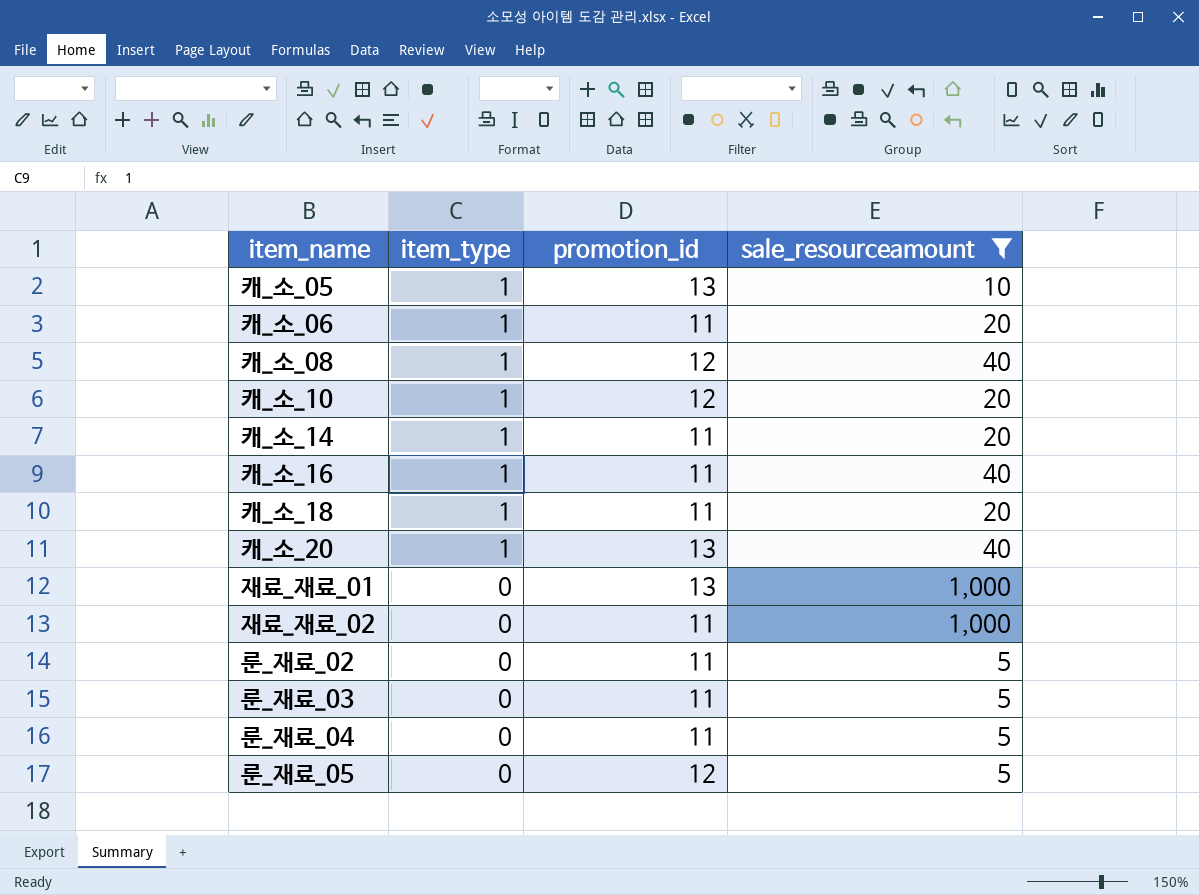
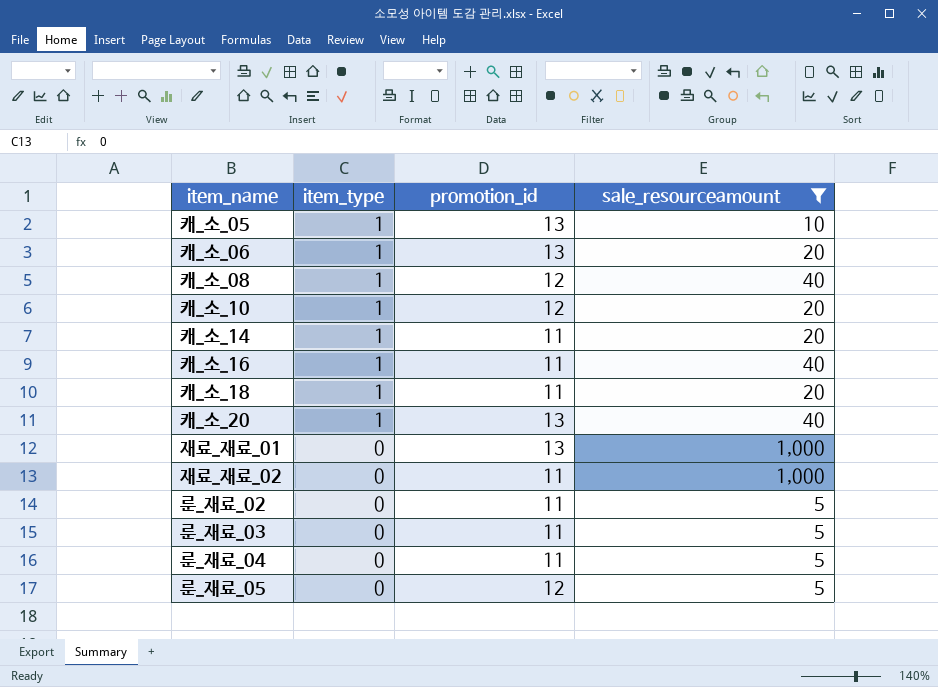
캐_소_06 | promotion_id: 11 -> 13

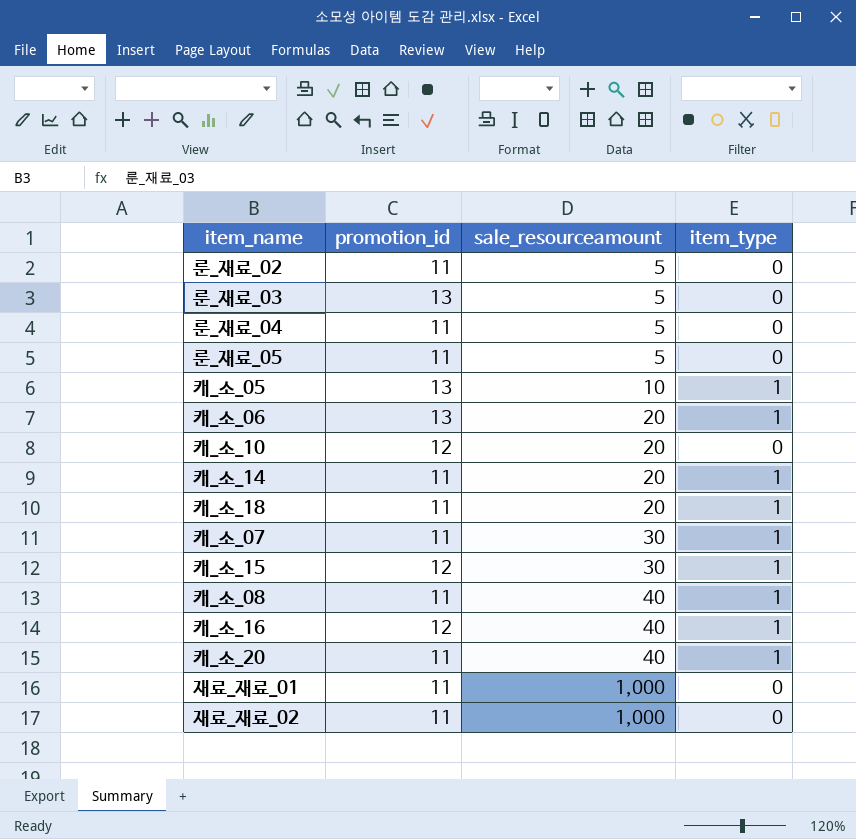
filter: sale_resourceamount != 30 -> none
row order: item_type descending -> sale_resourceamount ascending
column item_type | position: 2 -> 4
룬_재료_03 | promotion_id: 11 -> 13
룬_재료_05 | promotion_id: 12 -> 11
캐_소_10 | item_type: 1 -> 0
캐_소_08 | promotion_id: 12 -> 11
캐_소_16 | promotion_id: 11 -> 12
캐_소_20 | promotion_id: 13 -> 11
재료_재료_01 | promotion_id: 13 -> 11

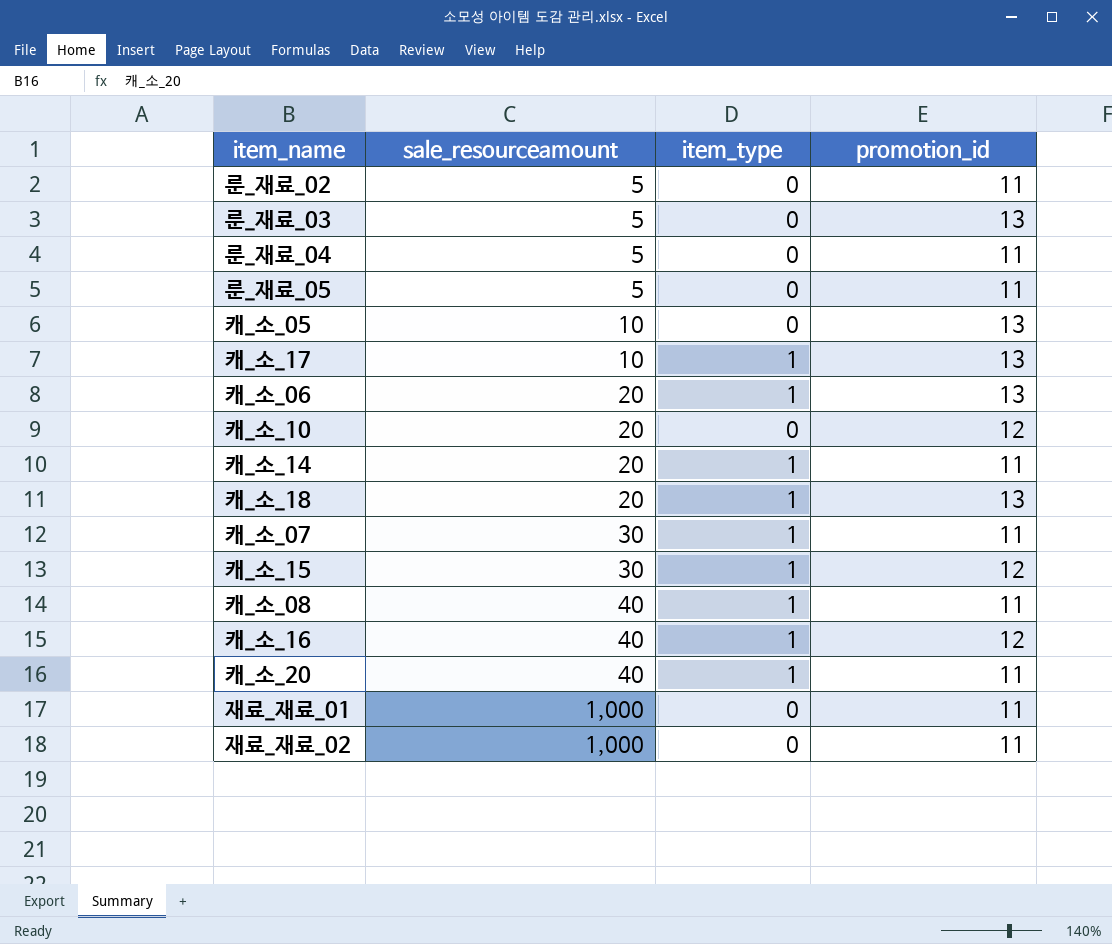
column promotion_id | position: 2 -> 4
캐_소_05 | item_type: 1 -> 0
row 캐_소_17: none -> 10 | 1 | 13
캐_소_18 | promotion_id: 11 -> 13

